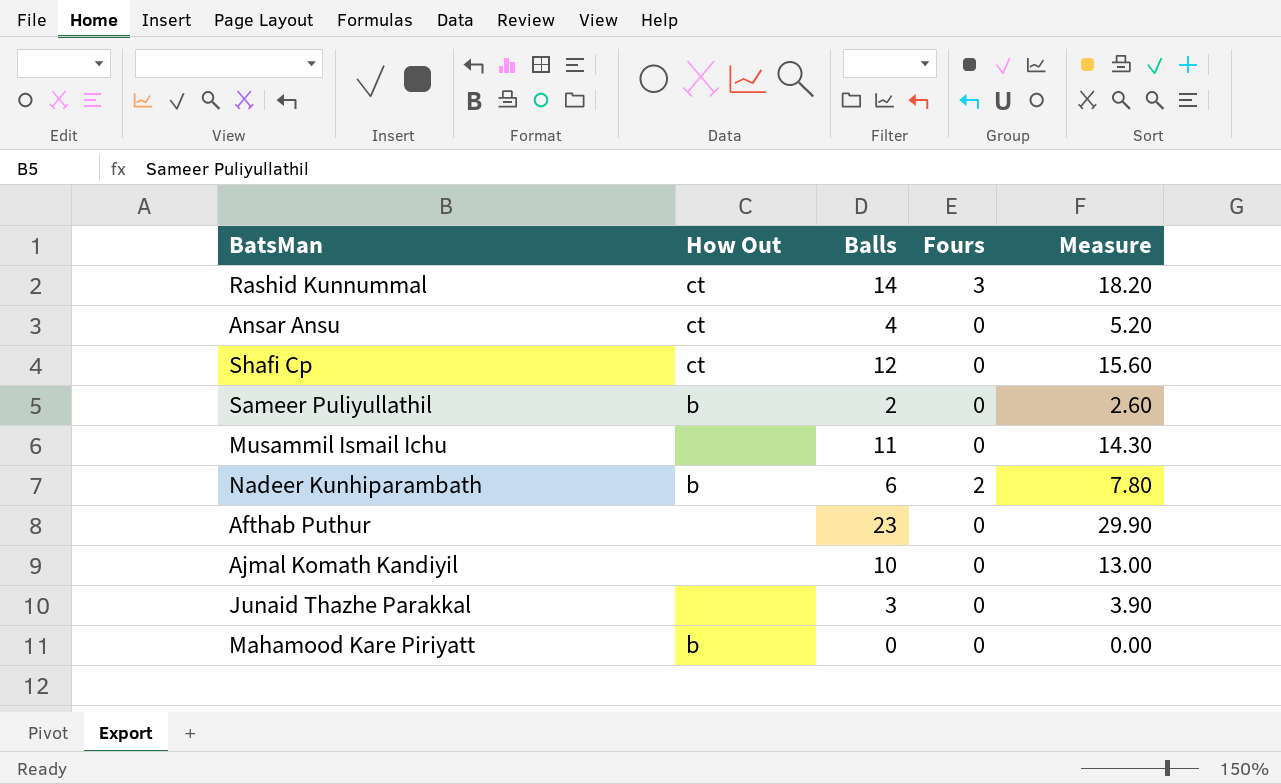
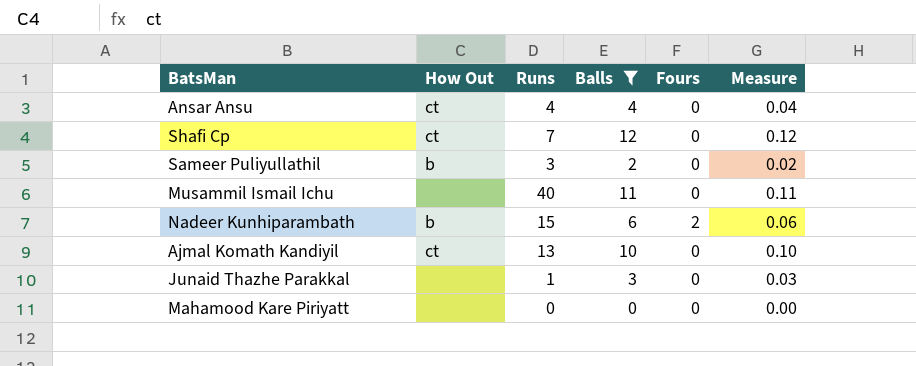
filter: none -> Balls <= 12
column Runs | position: none -> 3
column Measure | formula: [Balls] * 1.3 -> [Balls] * 0.01
Ajmal Komath Kandiyil | How Out: none -> ct
Mahamood Kare Piriyatt | How Out: b -> none

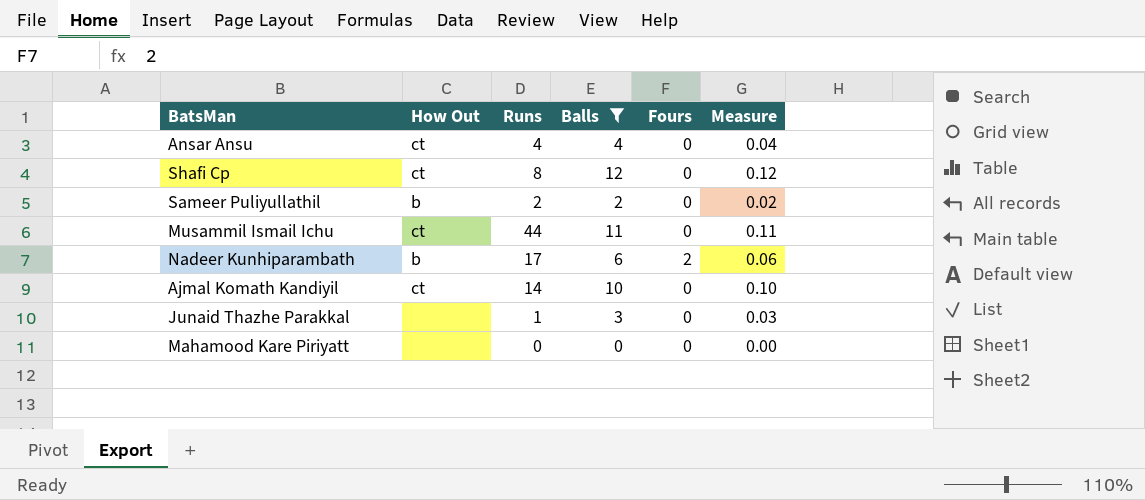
Shafi Cp | Runs: 7 -> 8
Sameer Puliyullathil | Runs: 3 -> 2
Musammil Ismail Ichu | How Out: none -> ct
Musammil Ismail Ichu | Runs: 40 -> 44
Nadeer Kunhiparambath | Runs: 15 -> 17
Ajmal Komath Kandiyil | Runs: 13 -> 14

